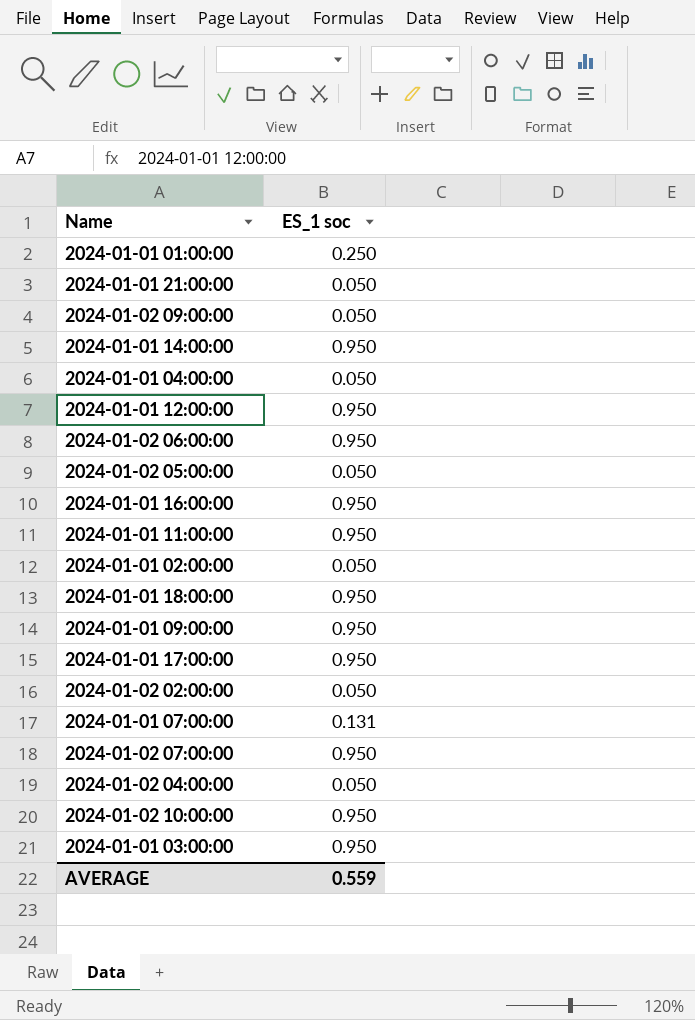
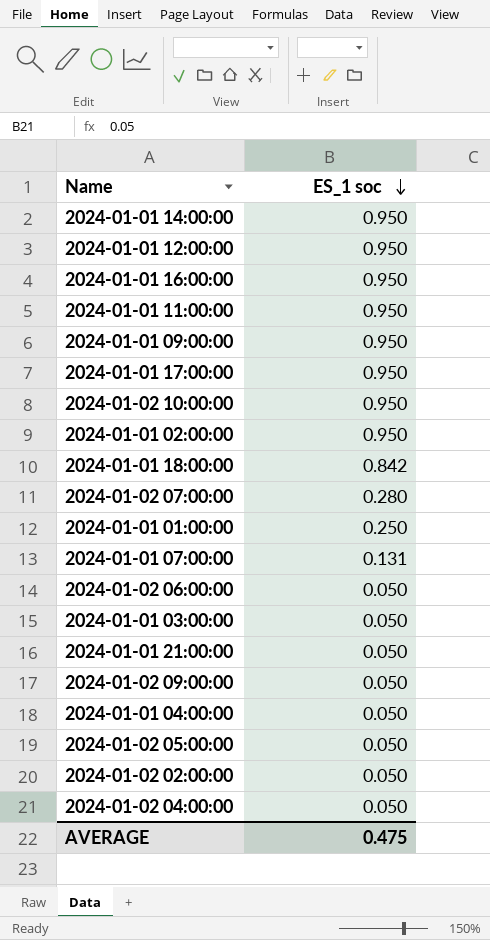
row order: none -> ES_1 soc descending
2024-01-01 02:00:00 | ES_1 soc: 0.050 -> 0.950
2024-01-01 18:00:00 | ES_1 soc: 0.950 -> 0.842
2024-01-02 07:00:00 | ES_1 soc: 0.950 -> 0.280
2024-01-02 06:00:00 | ES_1 soc: 0.950 -> 0.050
2024-01-01 03:00:00 | ES_1 soc: 0.950 -> 0.050
AVERAGE | ES_1 soc: 0.559 -> 0.475

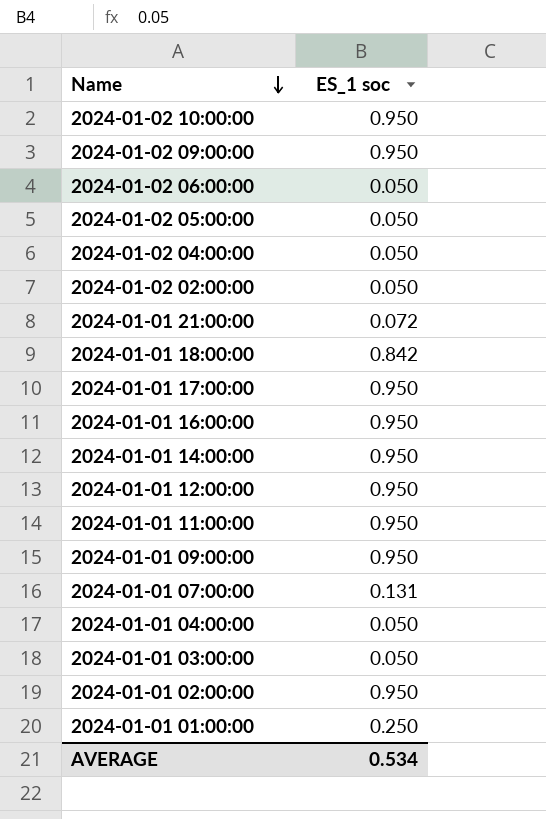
row order: ES_1 soc descending -> Name descending
row 2024-01-02 07:00:00: 0.280 -> none
2024-01-02 09:00:00 | ES_1 soc: 0.050 -> 0.950
2024-01-01 21:00:00 | ES_1 soc: 0.050 -> 0.072
AVERAGE | ES_1 soc: 0.475 -> 0.534

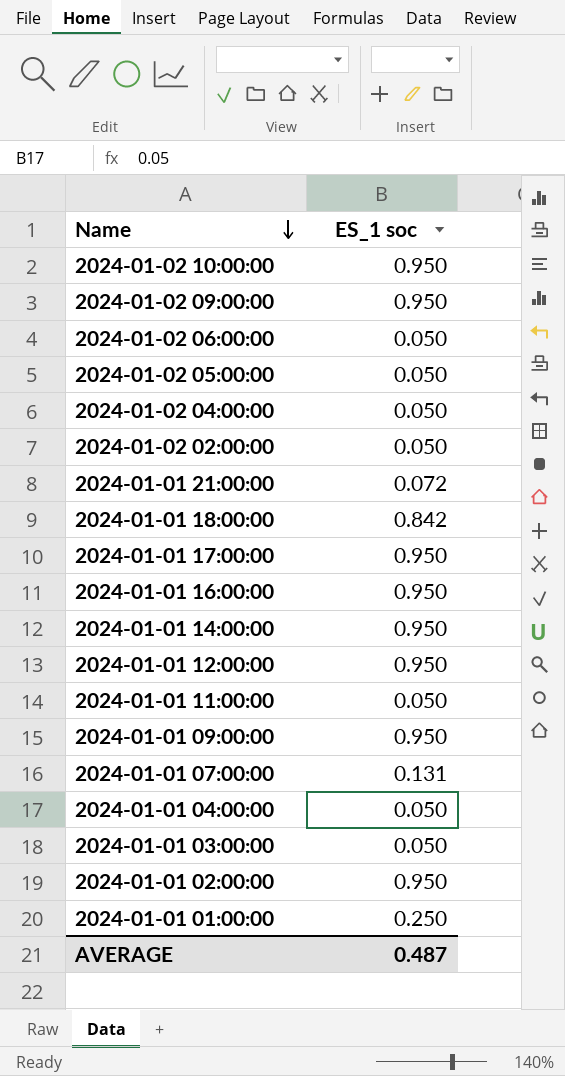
2024-01-01 11:00:00 | ES_1 soc: 0.950 -> 0.050
AVERAGE | ES_1 soc: 0.534 -> 0.487

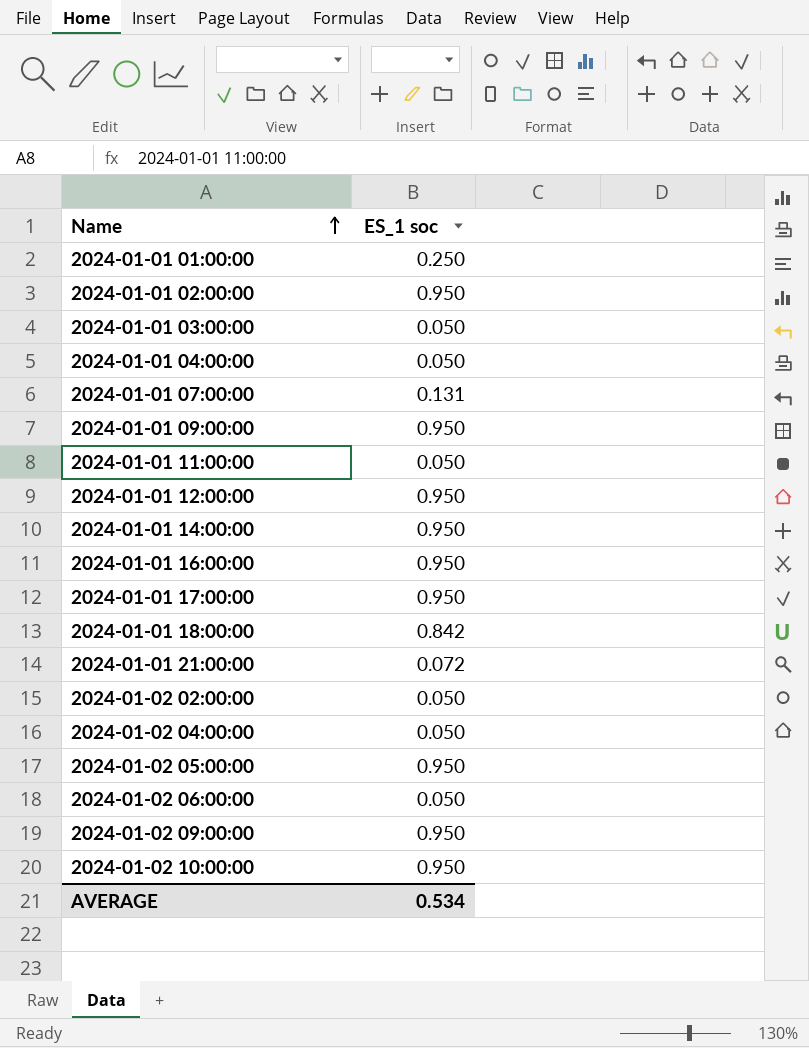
row order: Name descending -> Name ascending
2024-01-02 05:00:00 | ES_1 soc: 0.050 -> 0.950
AVERAGE | ES_1 soc: 0.487 -> 0.534

